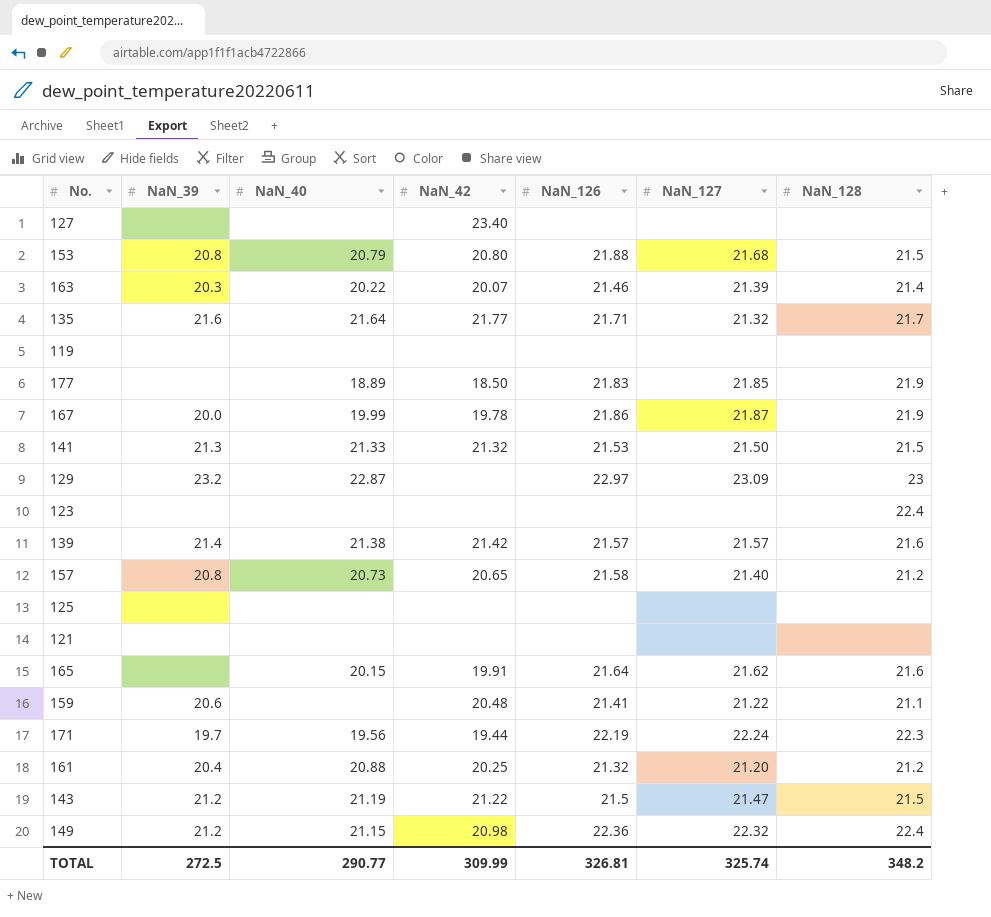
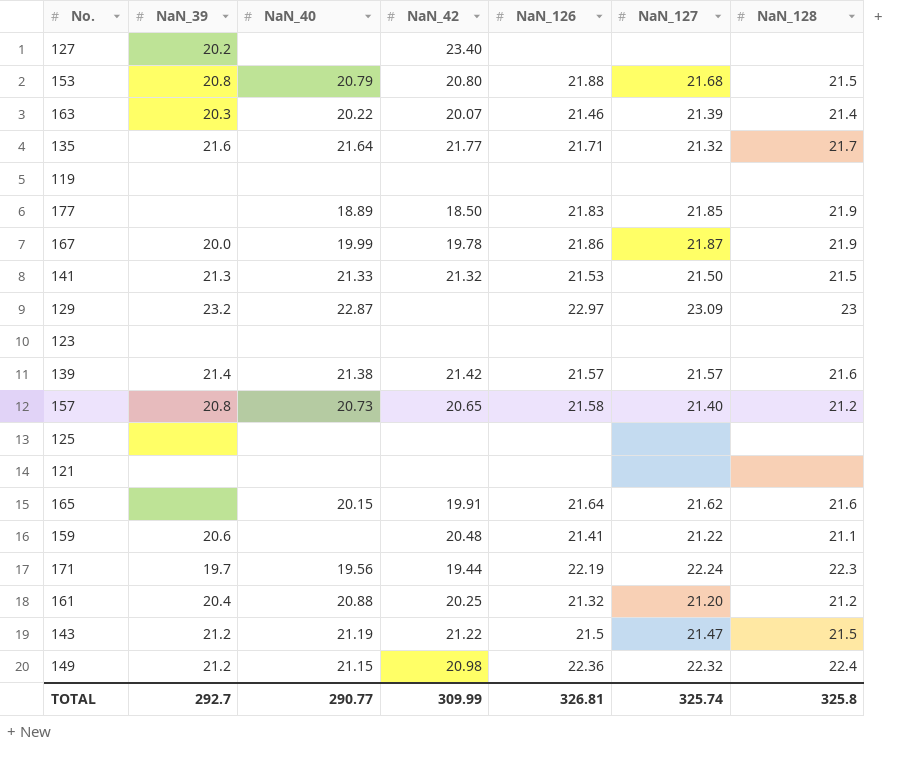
127 | NaN_39: none -> 20.2
123 | NaN_128: 22.4 -> none
TOTAL | NaN_39: 272.5 -> 292.7
TOTAL | NaN_128: 348.2 -> 325.8

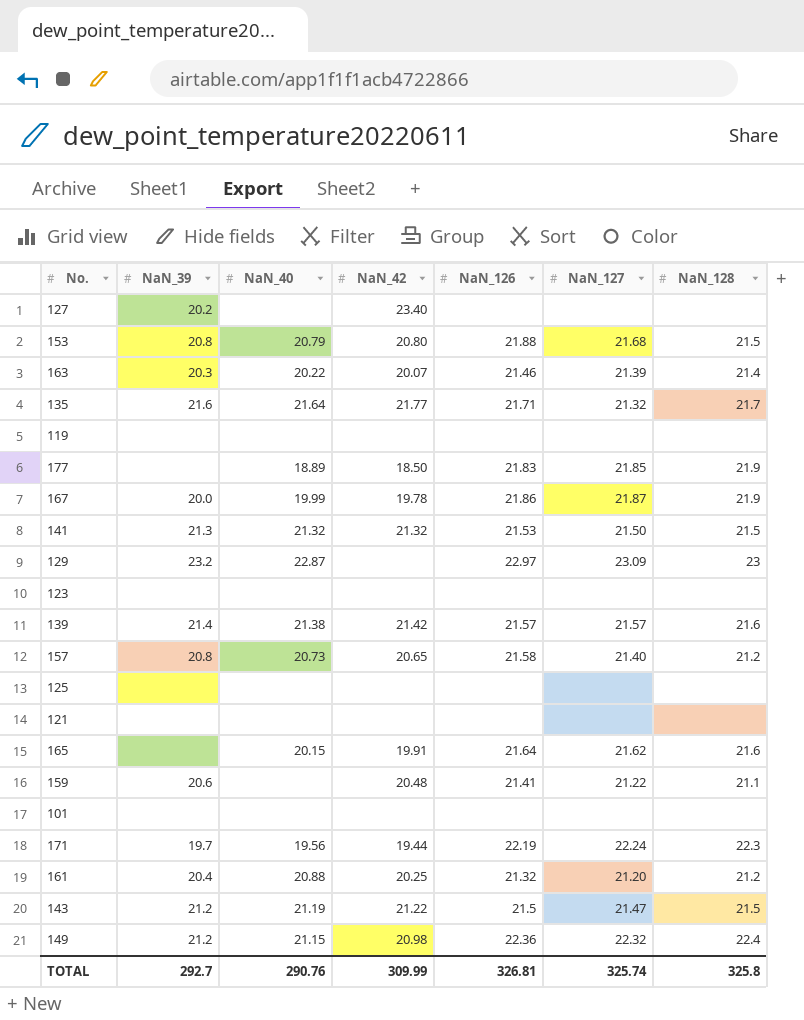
141 | NaN_40: 21.33 -> 21.32
row 101: none -> none | none | none | none | none | none
TOTAL | NaN_40: 290.77 -> 290.76

